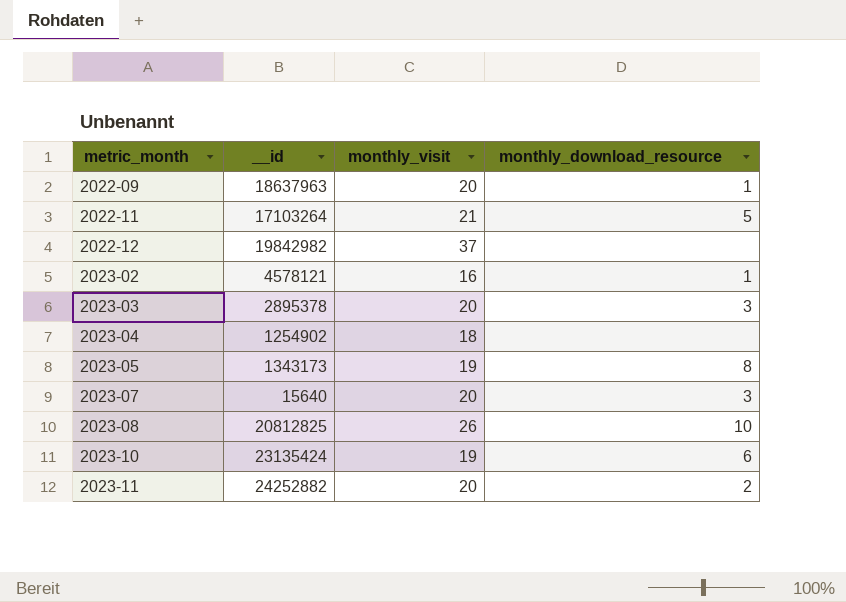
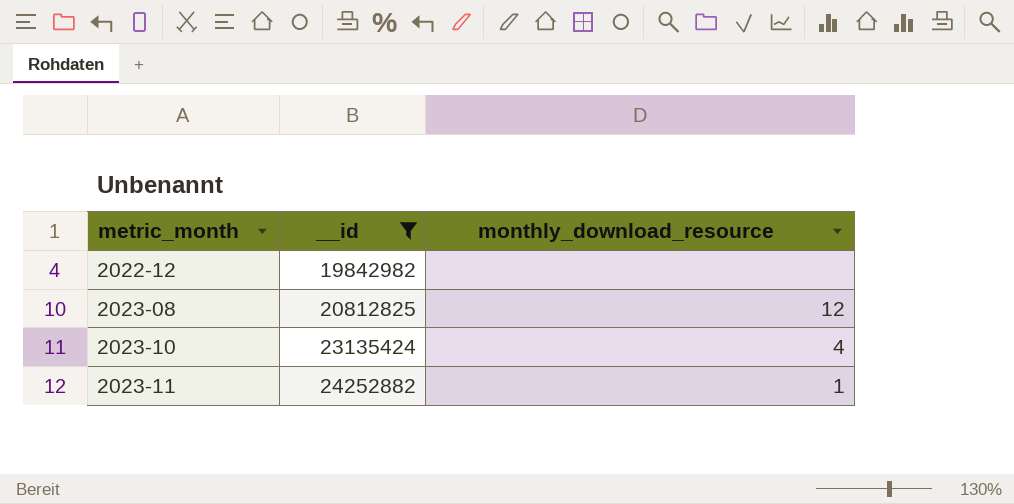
filter: none -> __id >= 19842982
column monthly_visit | position: 3 -> none
2023-08 | monthly_download_resource: 10 -> 12
2023-10 | monthly_download_resource: 6 -> 4
2023-11 | monthly_download_resource: 2 -> 1

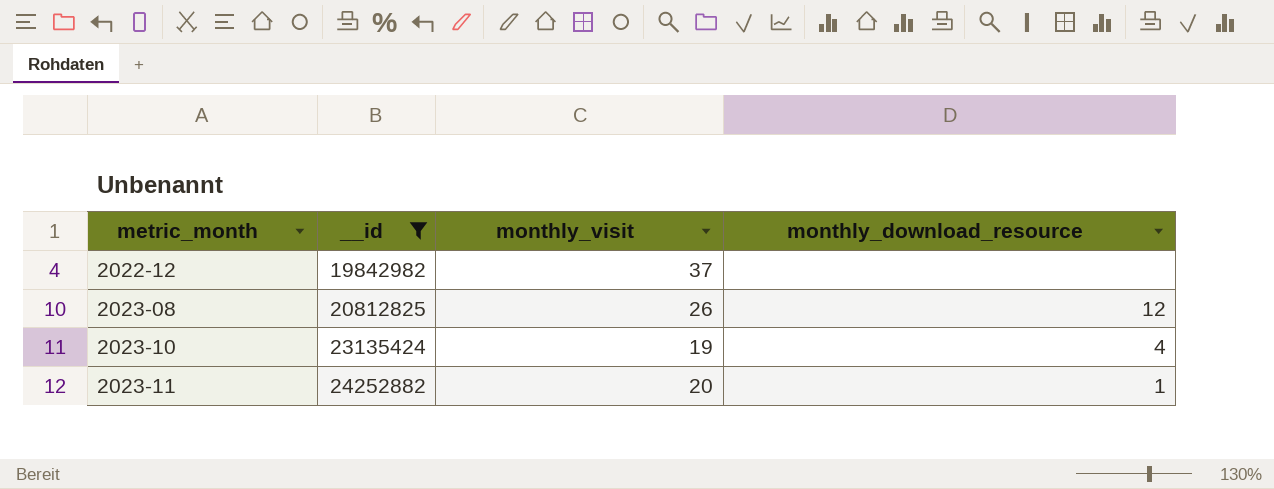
column monthly_visit | position: none -> 3

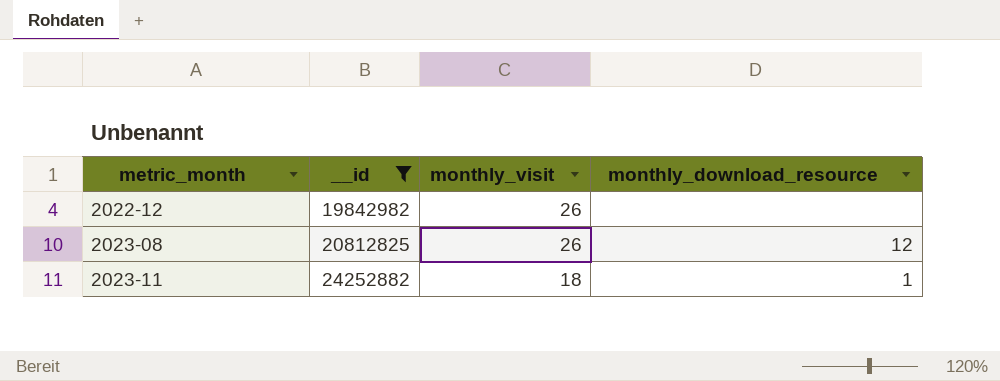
row 2023-10: 23135424 | 19 | 4 -> none
2022-12 | monthly_visit: 37 -> 26
2023-11 | monthly_visit: 20 -> 18

